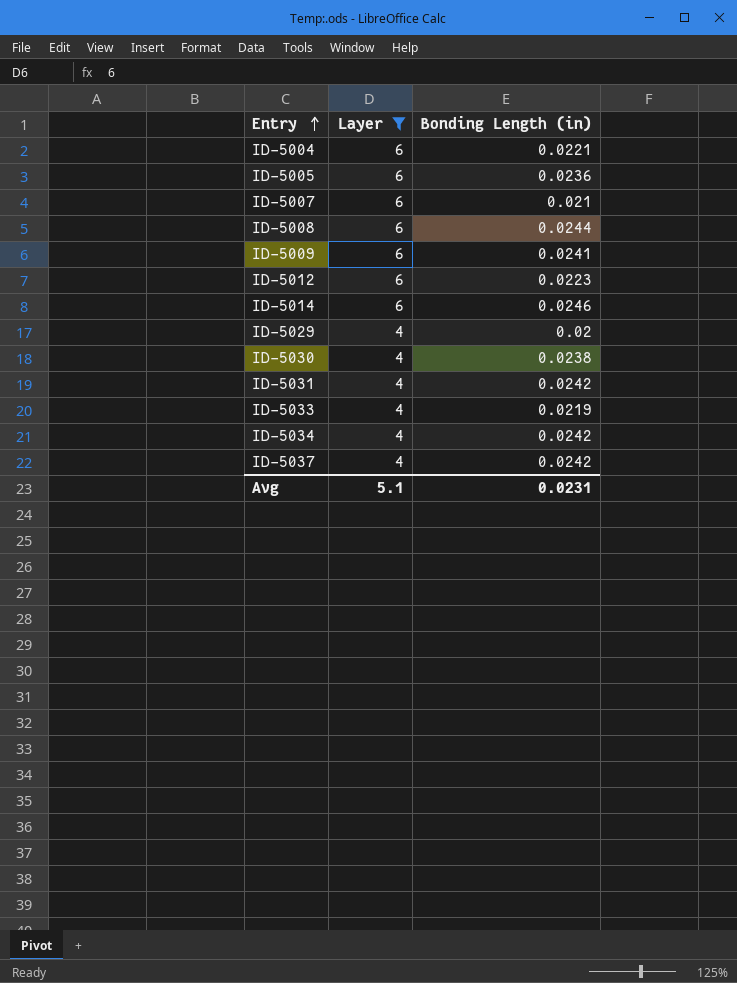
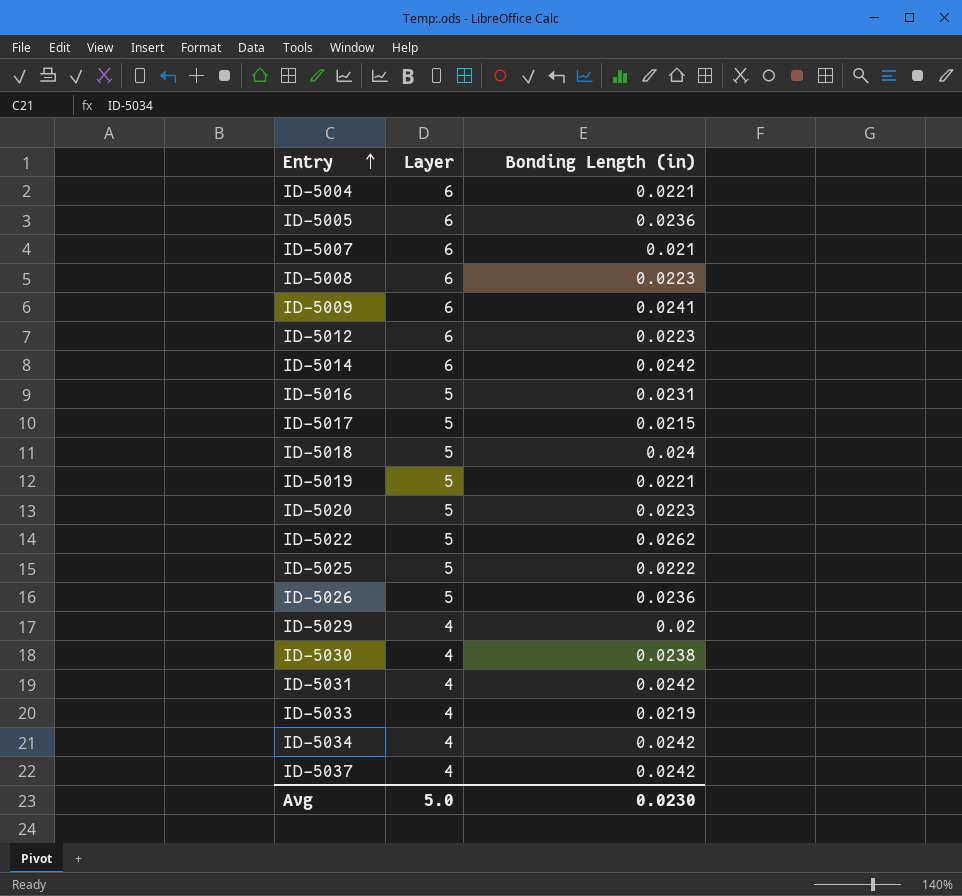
filter: Layer != 5 -> none
ID-5008 | Bonding Length (in): 0.0244 -> 0.0223
ID-5014 | Bonding Length (in): 0.0246 -> 0.0242
Avg | Layer: 5.1 -> 5.0
Avg | Bonding Length (in): 0.0231 -> 0.0230

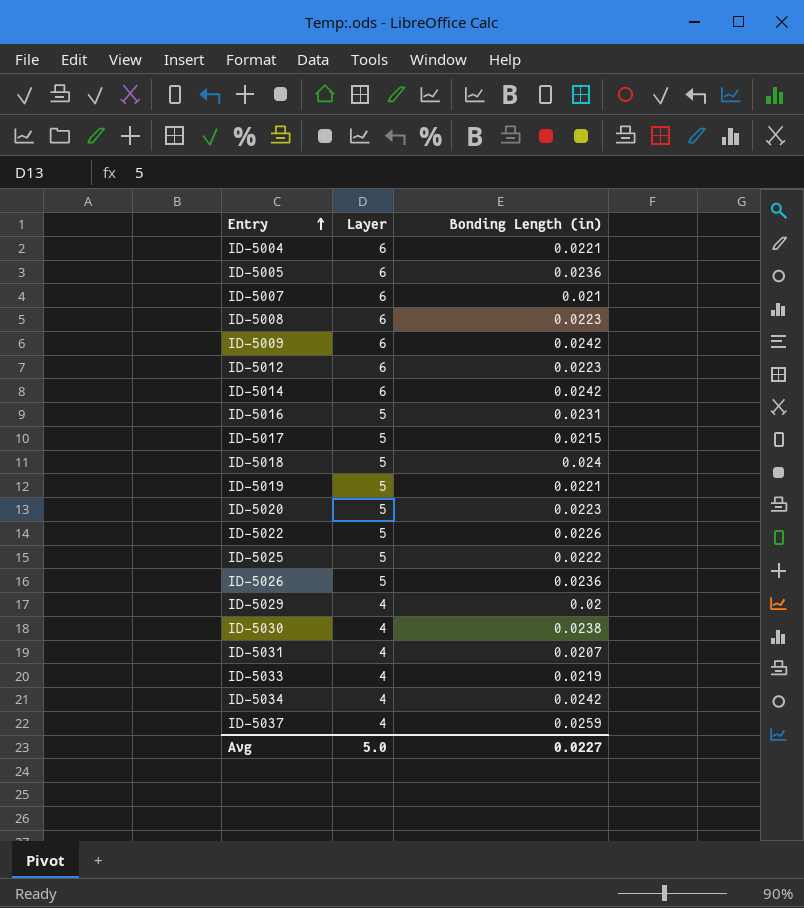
ID-5009 | Bonding Length (in): 0.0241 -> 0.0242
ID-5022 | Bonding Length (in): 0.0262 -> 0.0226
ID-5031 | Bonding Length (in): 0.0242 -> 0.0207
ID-5037 | Bonding Length (in): 0.0242 -> 0.0259
Avg | Bonding Length (in): 0.0230 -> 0.0227

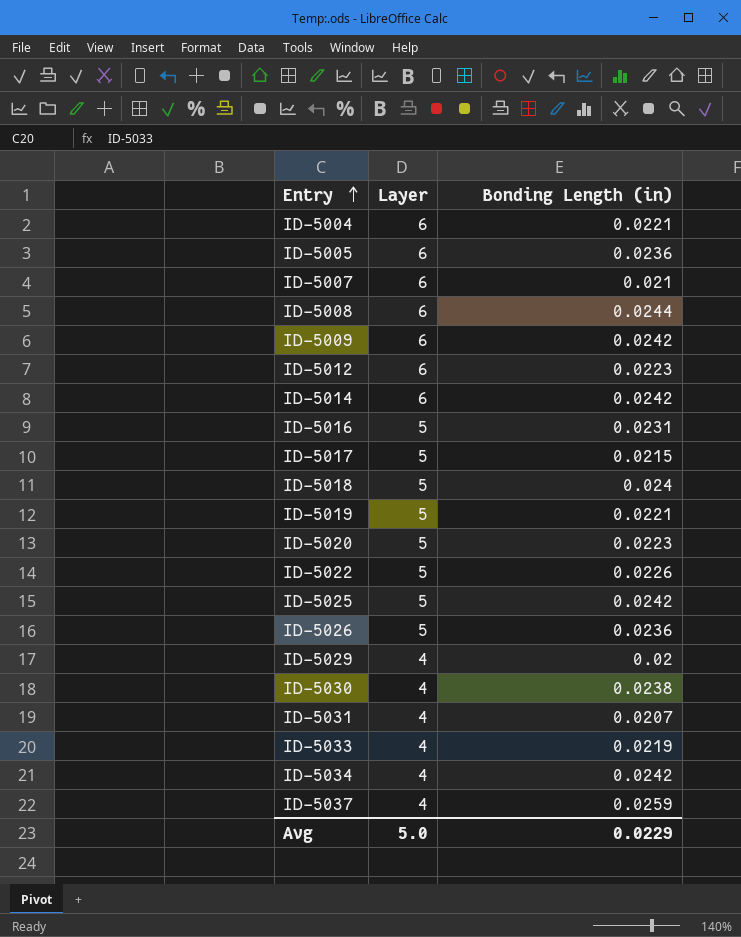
ID-5008 | Bonding Length (in): 0.0223 -> 0.0244
ID-5025 | Bonding Length (in): 0.0222 -> 0.0242
Avg | Bonding Length (in): 0.0227 -> 0.0229

